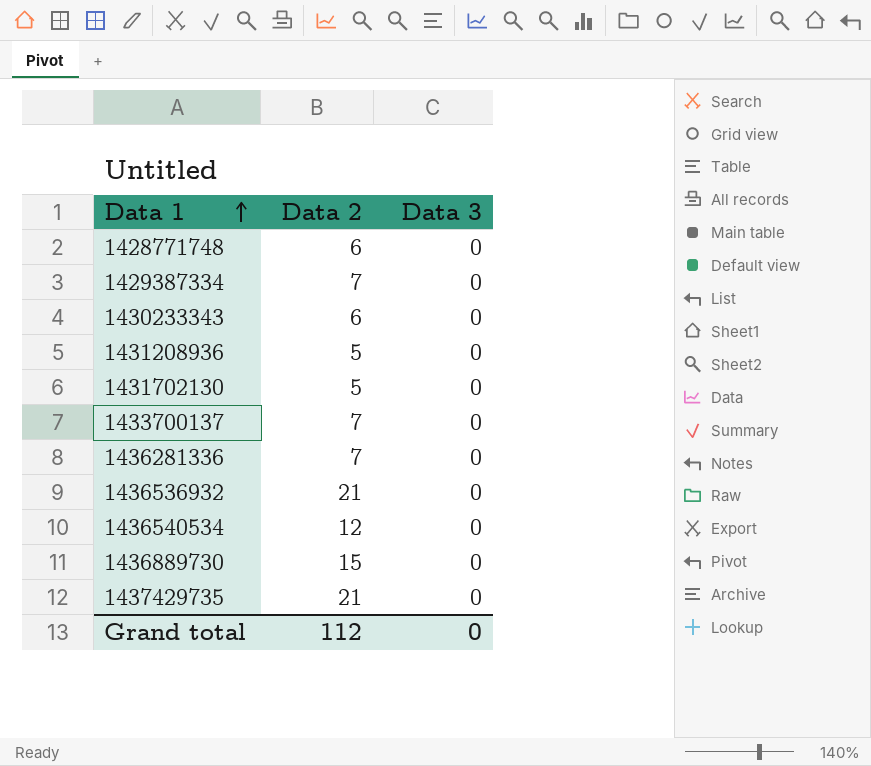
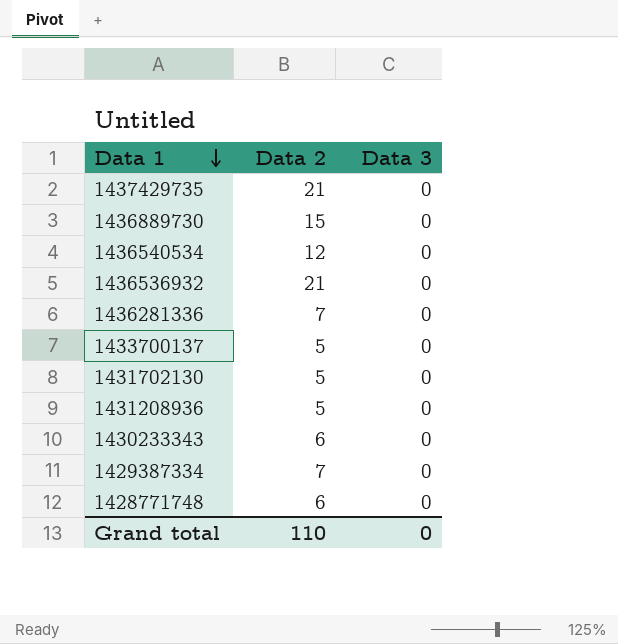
row order: Data 1 ascending -> Data 1 descending
1433700137 | Data 2: 7 -> 5
Grand total | Data 2: 112 -> 110

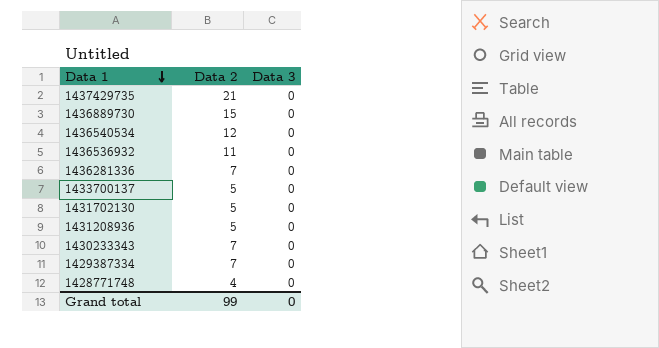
1436536932 | Data 2: 21 -> 11
1430233343 | Data 2: 6 -> 7
1428771748 | Data 2: 6 -> 4
Grand total | Data 2: 110 -> 99

